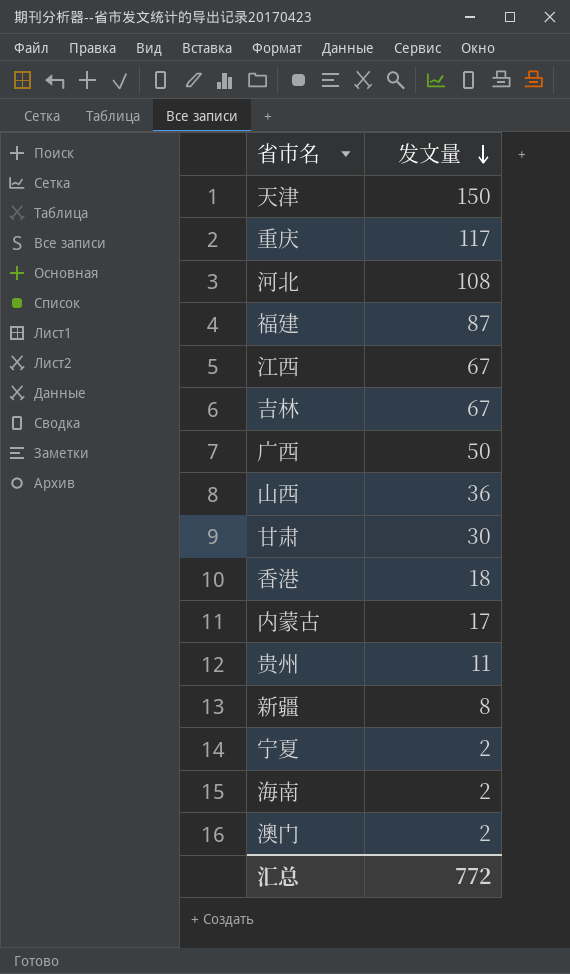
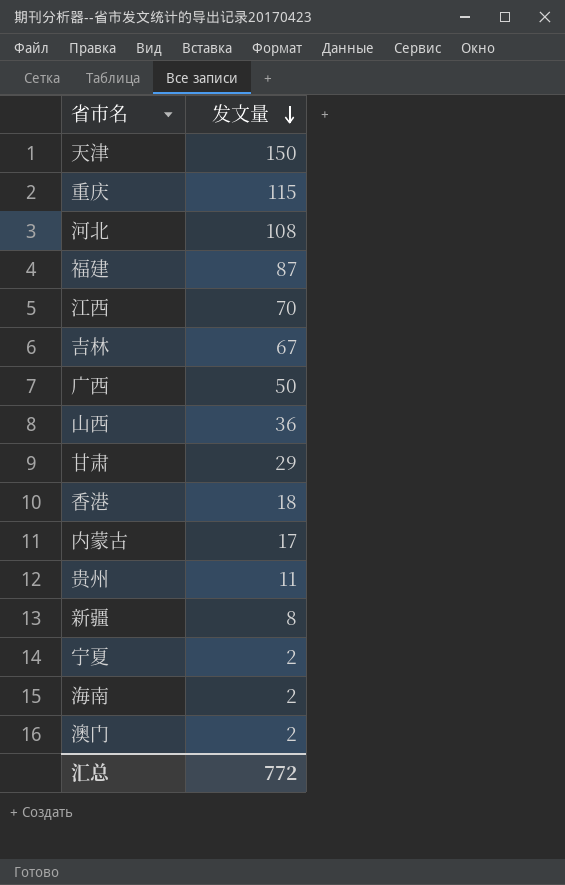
重庆 | 发文量: 117 -> 115
江西 | 发文量: 67 -> 70
甘肃 | 发文量: 30 -> 29

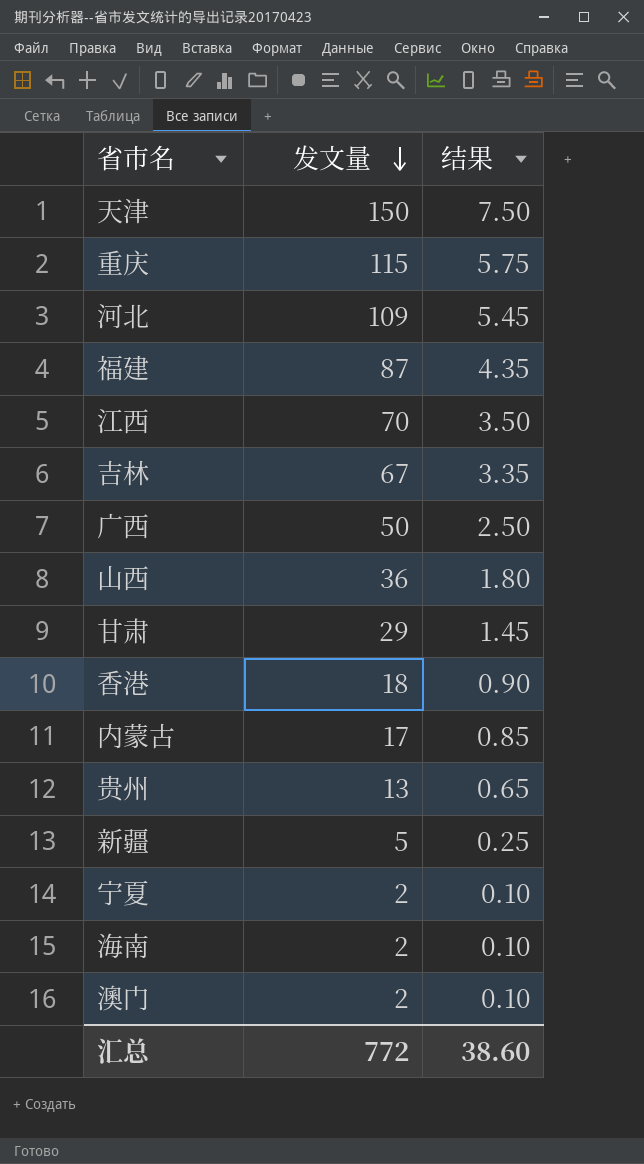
column 结果 | formula: none -> [发文量] * 0.05
河北 | 发文量: 108 -> 109
贵州 | 发文量: 11 -> 13
新疆 | 发文量: 8 -> 5

